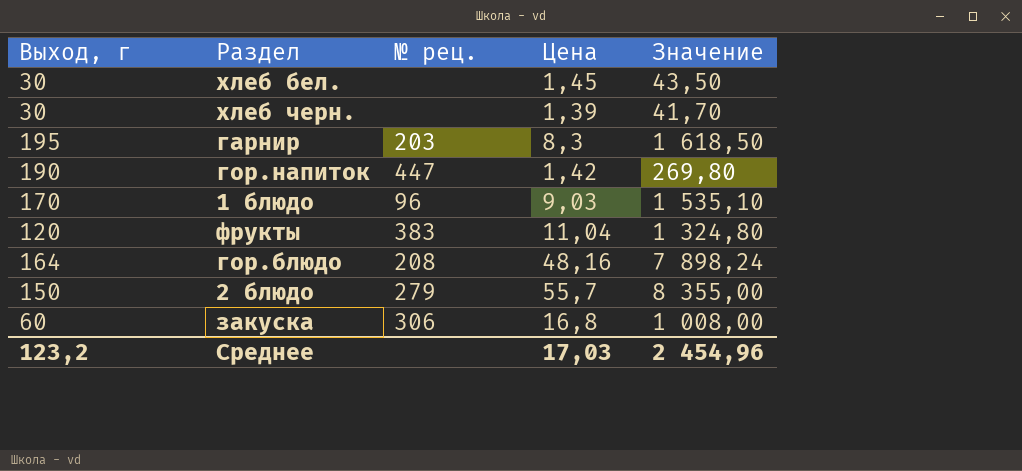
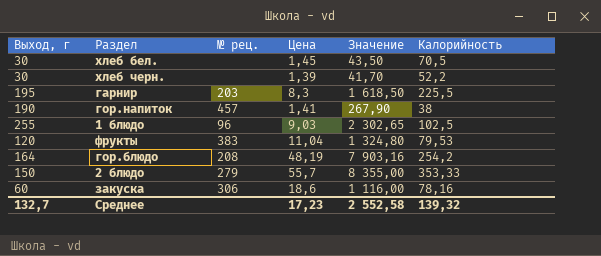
column Калорийность | position: none -> 6
гор.напиток | № рец.: 447 -> 457
гор.напиток | Цена: 1,42 -> 1,41
гор.напиток | Значение: 269,80 -> 267,90
1 блюдо | Выход, г: 170 -> 255
1 блюдо | Значение: 1 535,10 -> 2 302,65
гор.блюдо | Цена: 48,16 -> 48,19
гор.блюдо | Значение: 7 898,24 -> 7 903,16
закуска | Цена: 16,8 -> 18,6
закуска | Значение: 1 008,00 -> 1 116,00
Среднее | Выход, г: 123,2 -> 132,7
Среднее | Цена: 17,03 -> 17,23
Среднее | Значение: 2 454,96 -> 2 552,58

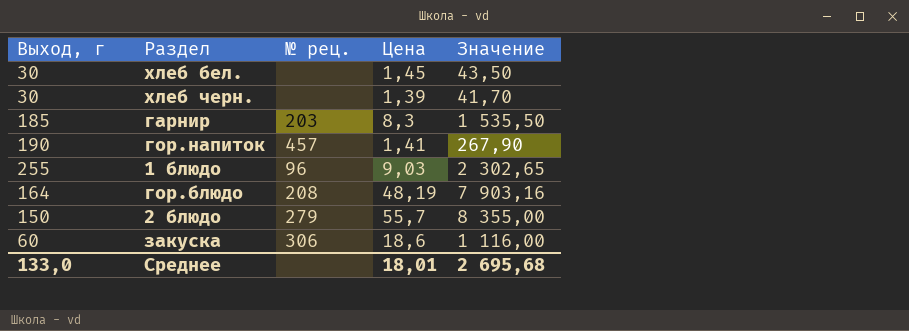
column Калорийность | position: 6 -> none
row фрукты: 120 | 383 | 11,04 | 1 324,80 | 79,53 -> none
гарнир | Выход, г: 195 -> 185
гарнир | Значение: 1 618,50 -> 1 535,50
Среднее | Выход, г: 132,7 -> 133,0
Среднее | Цена: 17,23 -> 18,01
Среднее | Значение: 2 552,58 -> 2 695,68

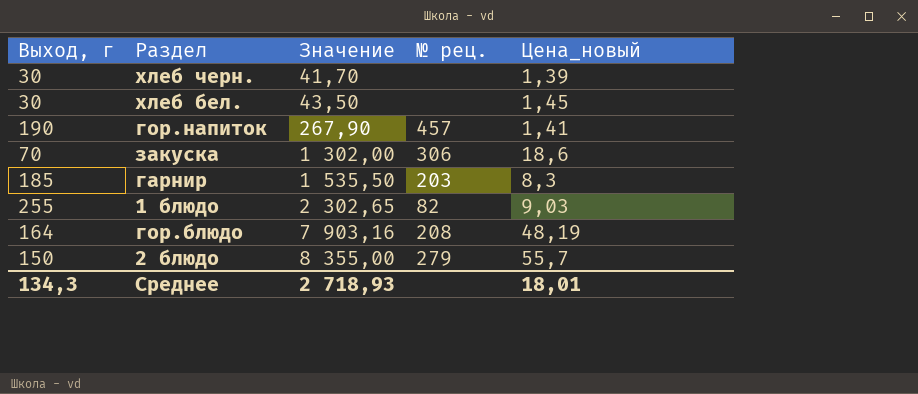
row order: none -> Значение ascending
column Значение | position: 5 -> 3
column name: Цена -> Цена_новый
закуска | Выход, г: 60 -> 70
закуска | Значение: 1 116,00 -> 1 302,00
1 блюдо | № рец.: 96 -> 82
Среднее | Выход, г: 133,0 -> 134,3
Среднее | Значение: 2 695,68 -> 2 718,93

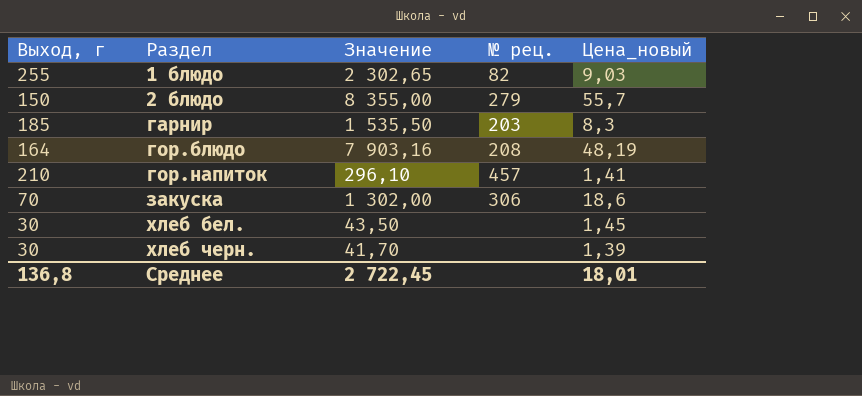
row order: Значение ascending -> Раздел ascending
гор.напиток | Выход, г: 190 -> 210
гор.напиток | Значение: 267,90 -> 296,10
Среднее | Выход, г: 134,3 -> 136,8
Среднее | Значение: 2 718,93 -> 2 722,45

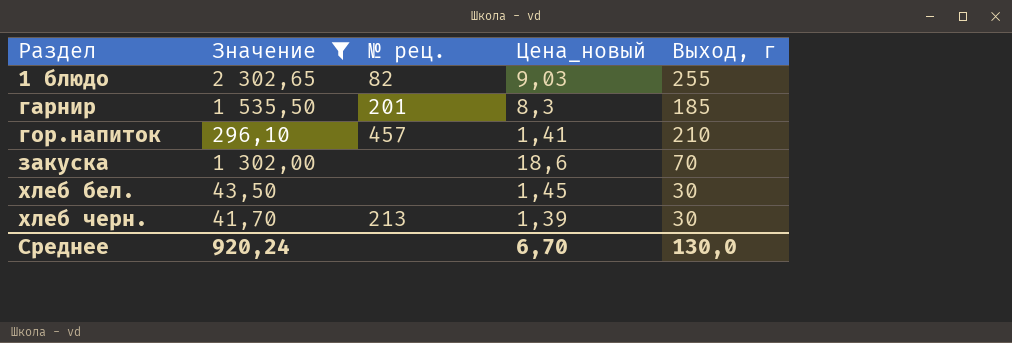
filter: none -> Значение <= 2 302,65
column Выход, г | position: 1 -> 5
гарнир | № рец.: 203 -> 201
закуска | № рец.: 306 -> none
хлеб черн. | № рец.: none -> 213
Среднее | Значение: 2 722,45 -> 920,24
Среднее | Цена_новый: 18,01 -> 6,70
Среднее | Выход, г: 136,8 -> 130,0

